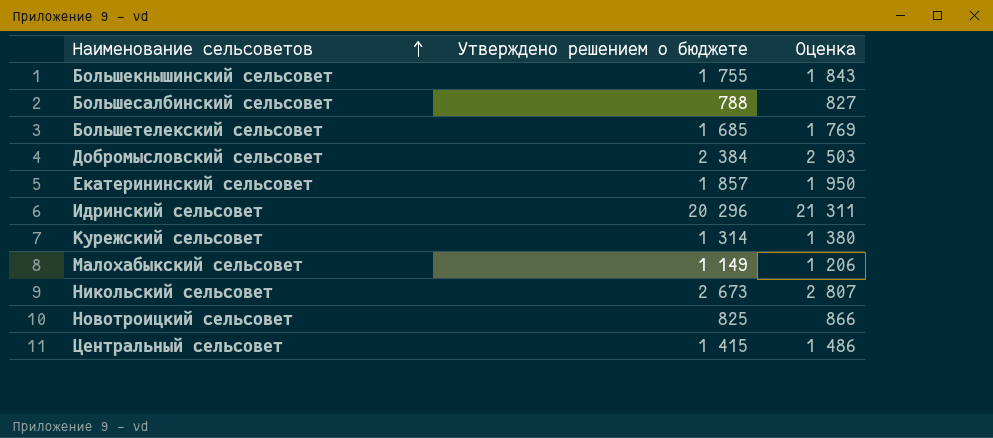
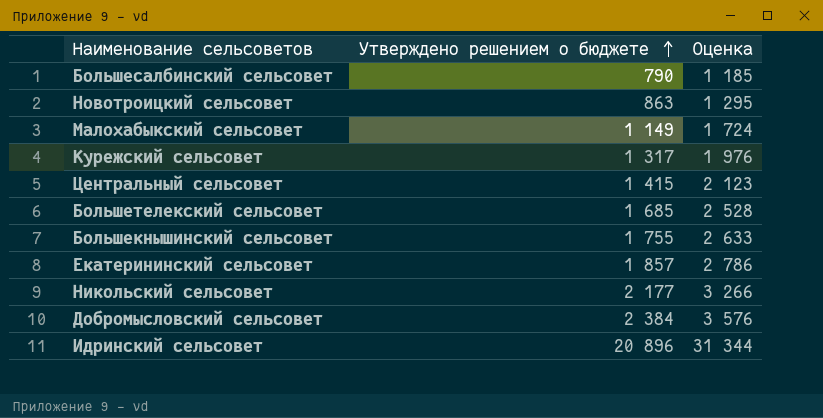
row order: Наименование сельсоветов ascending -> Утверждено решением о бюджете ascending
column Оценка | formula: [Утверждено решением о бюджете] * 1,05 -> [Утверждено решением о бюджете] * 1,5
Большесалбинский сельсовет | Утверждено решением о бюджете: 788 -> 790
Новотроицкий сельсовет | Утверждено решением о бюджете: 825 -> 863
Курежский сельсовет | Утверждено решением о бюджете: 1 314 -> 1 317
Никольский сельсовет | Утверждено решением о бюджете: 2 673 -> 2 177
Идринский сельсовет | Утверждено решением о бюджете: 20 296 -> 20 896

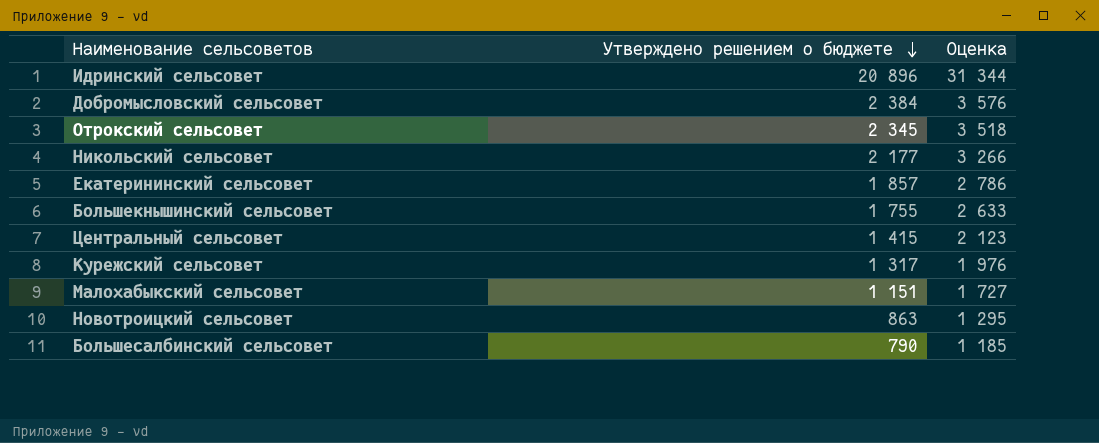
row order: Утверждено решением о бюджете ascending -> Утверждено решением о бюджете descending
row Большетелекский сельсовет: 1 685 | 2 528 -> none
row Отрокский сельсовет: none -> 2 345 | 3 518
Малохабыкский сельсовет | Утверждено решением о бюджете: 1 149 -> 1 151
Малохабыкский сельсовет | Оценка: 1 724 -> 1 727

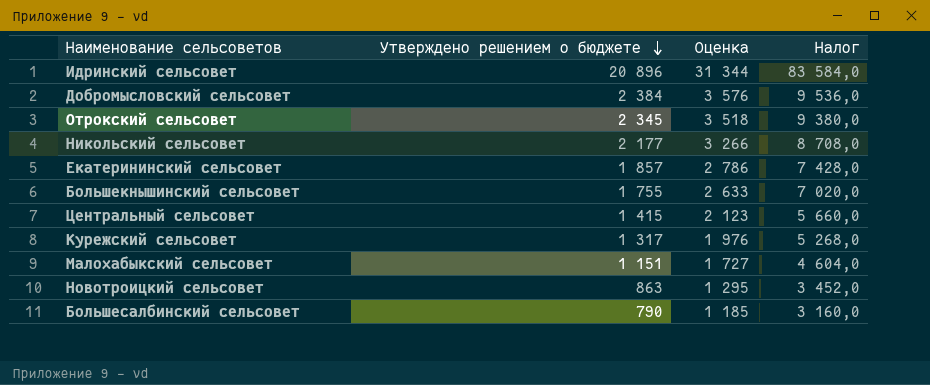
column Налог | formula: none -> [Утверждено решением о бюджете] * 4

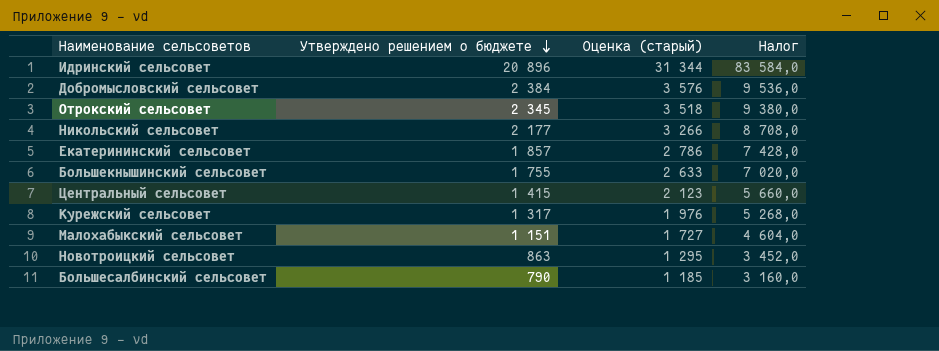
column name: Оценка -> Оценка (старый)

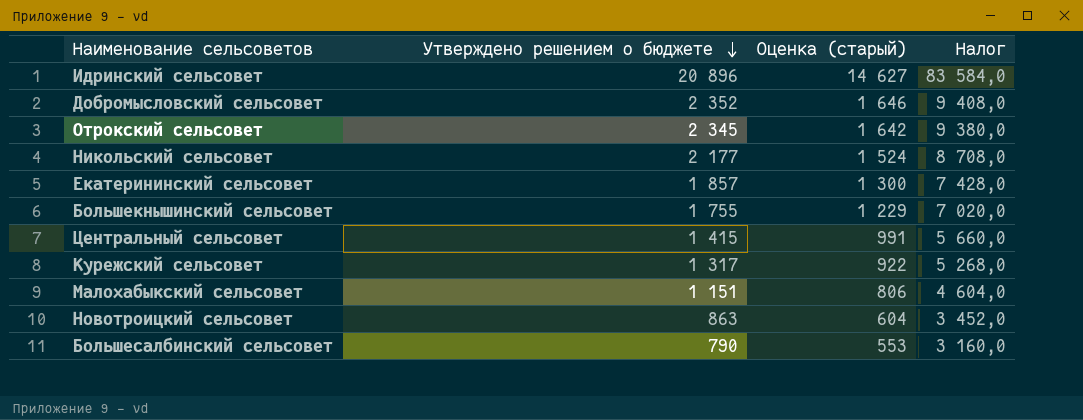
column Оценка (старый) | formula: [Утверждено решением о бюджете] * 1,5 -> [Утверждено решением о бюджете] * 0,7
Добромысловский сельсовет | Утверждено решением о бюджете: 2 384 -> 2 352
Добромысловский сельсовет | Налог: 9 536,0 -> 9 408,0

